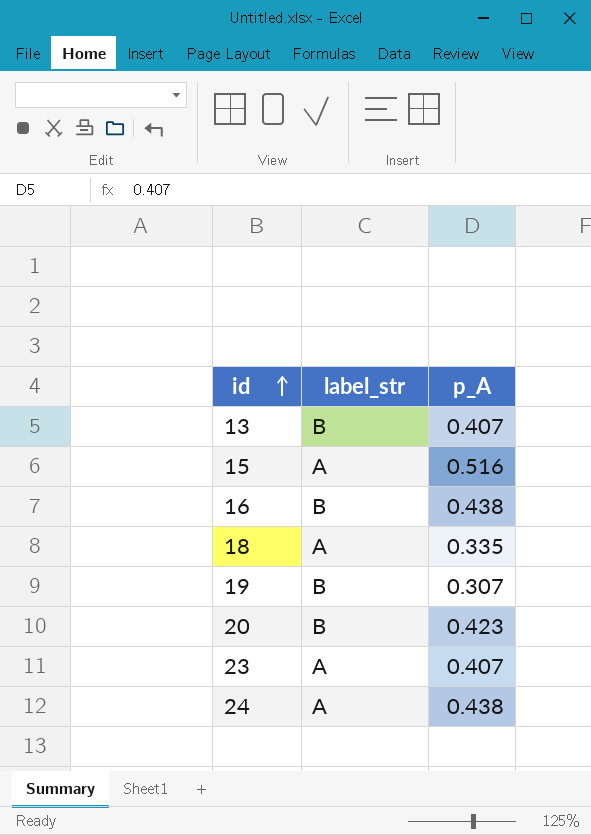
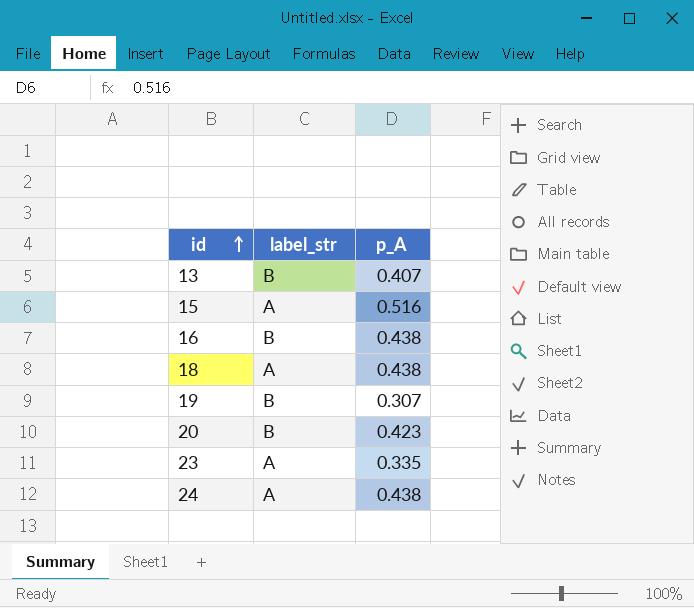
18 | p_A: 0.335 -> 0.438
23 | p_A: 0.407 -> 0.335

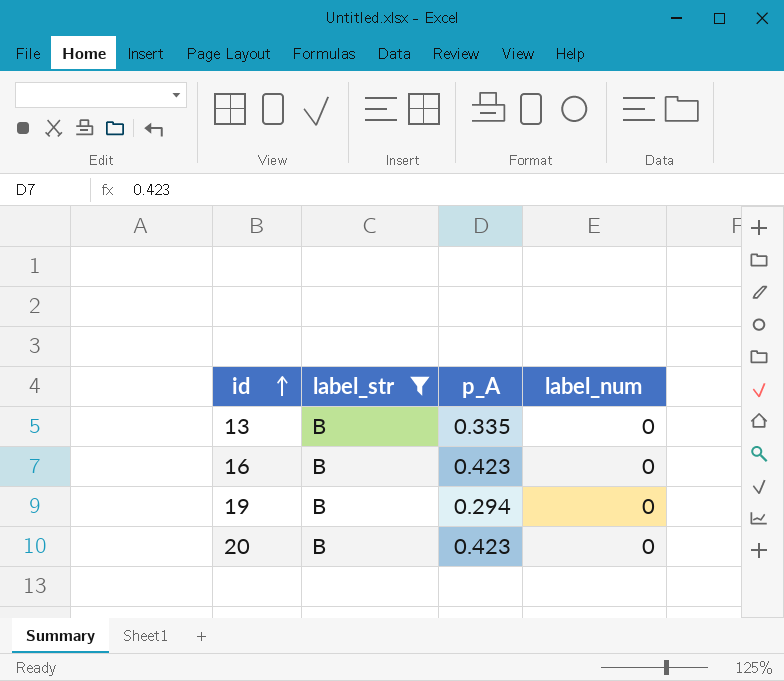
filter: none -> label_str = B
column label_num | position: none -> 4
13 | p_A: 0.407 -> 0.335
16 | p_A: 0.438 -> 0.423
19 | p_A: 0.307 -> 0.294

